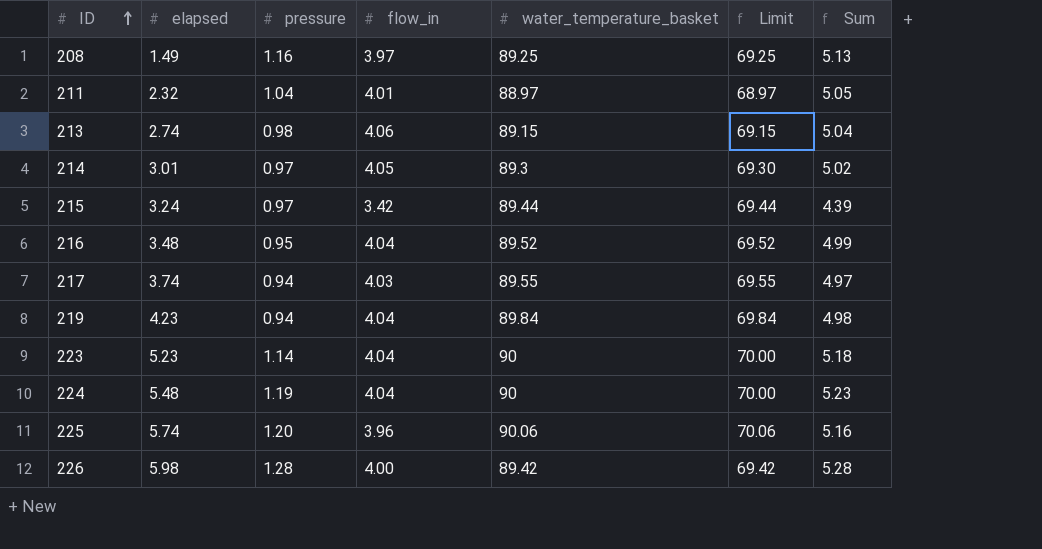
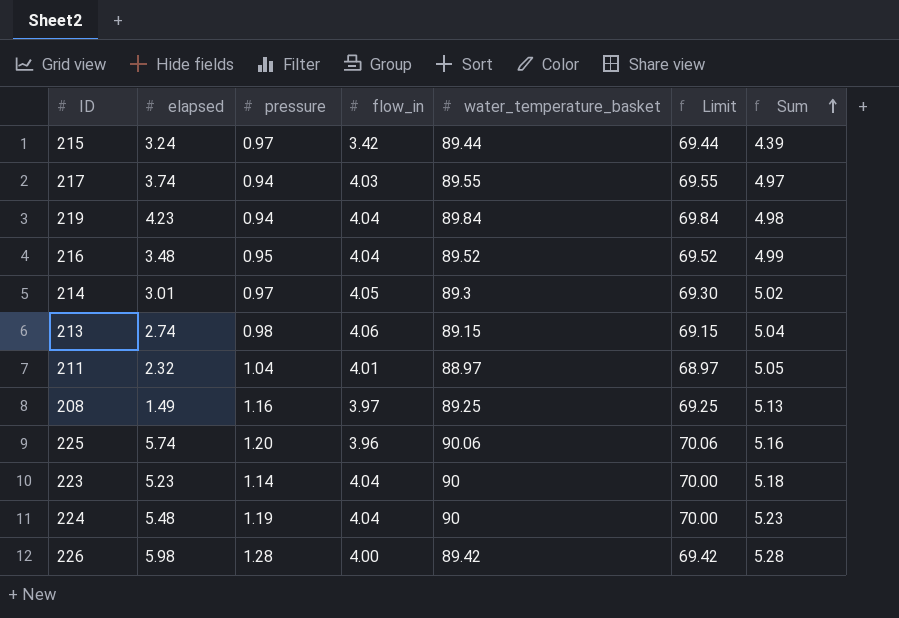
row order: ID ascending -> Sum ascending

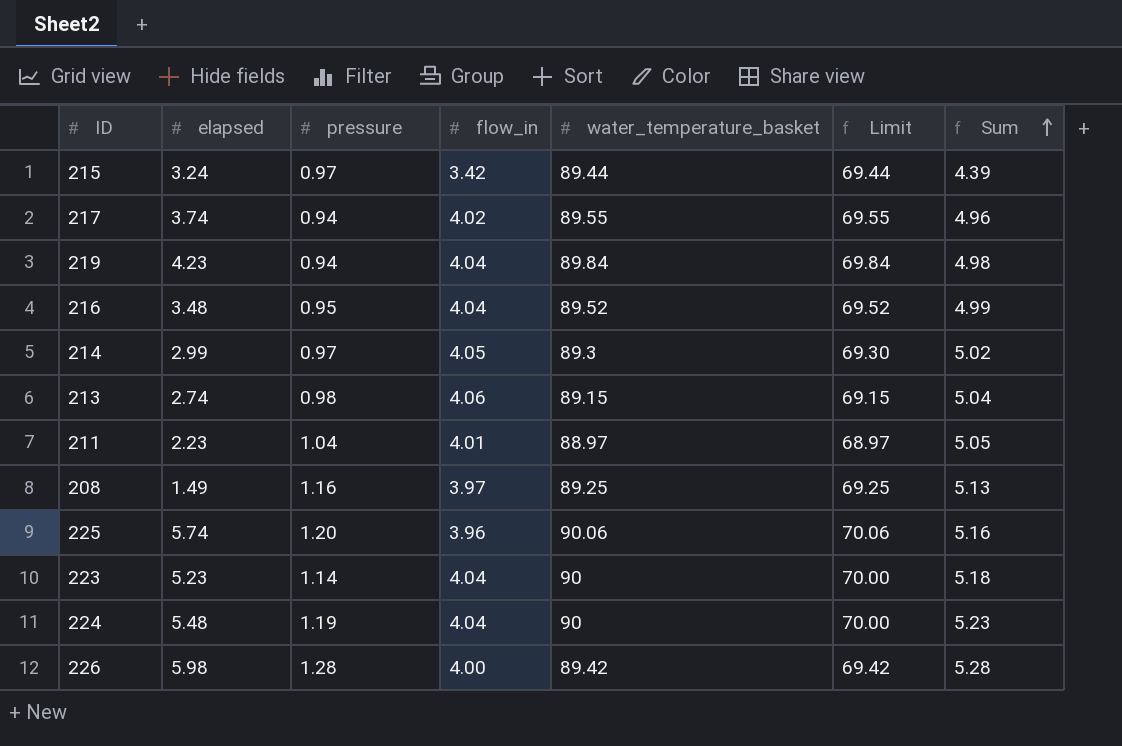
217 | flow_in: 4.03 -> 4.02
217 | Sum: 4.97 -> 4.96
214 | elapsed: 3.01 -> 2.99
211 | elapsed: 2.32 -> 2.23

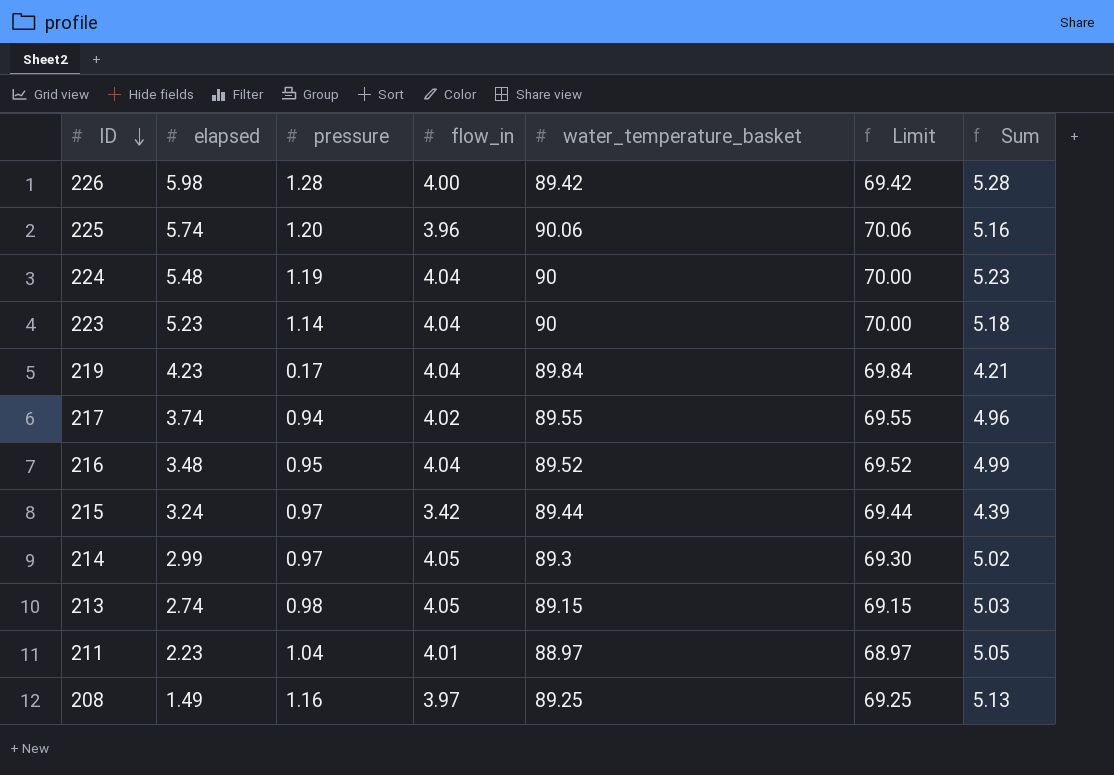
row order: Sum ascending -> ID descending
219 | pressure: 0.94 -> 0.17
219 | Sum: 4.98 -> 4.21
213 | flow_in: 4.06 -> 4.05
213 | Sum: 5.04 -> 5.03

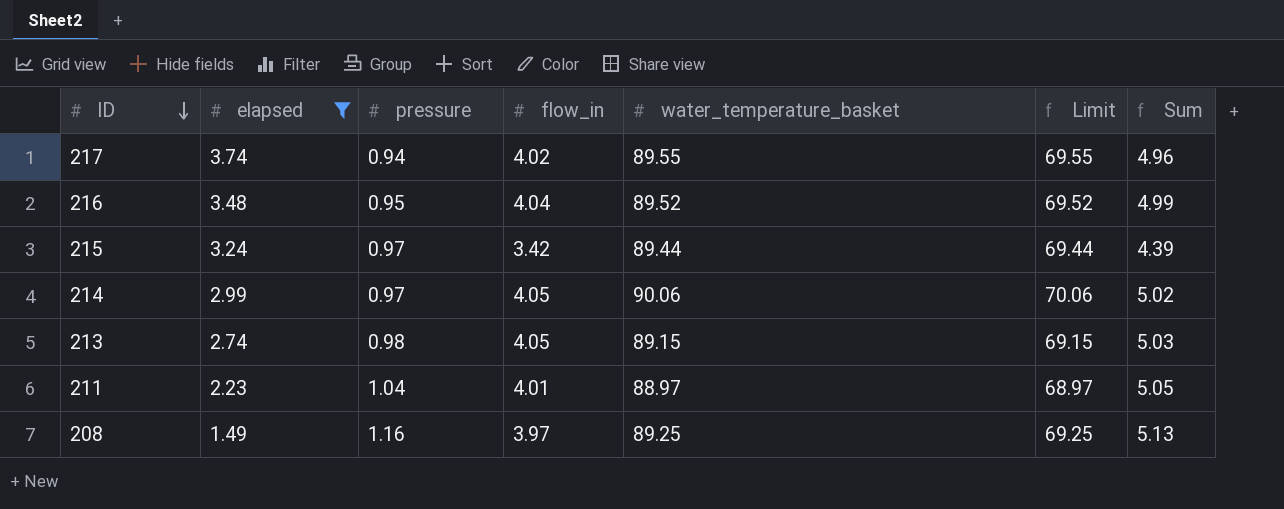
filter: none -> elapsed <= 3.74
214 | water_temperature_basket: 89.3 -> 90.06
214 | Limit: 69.30 -> 70.06

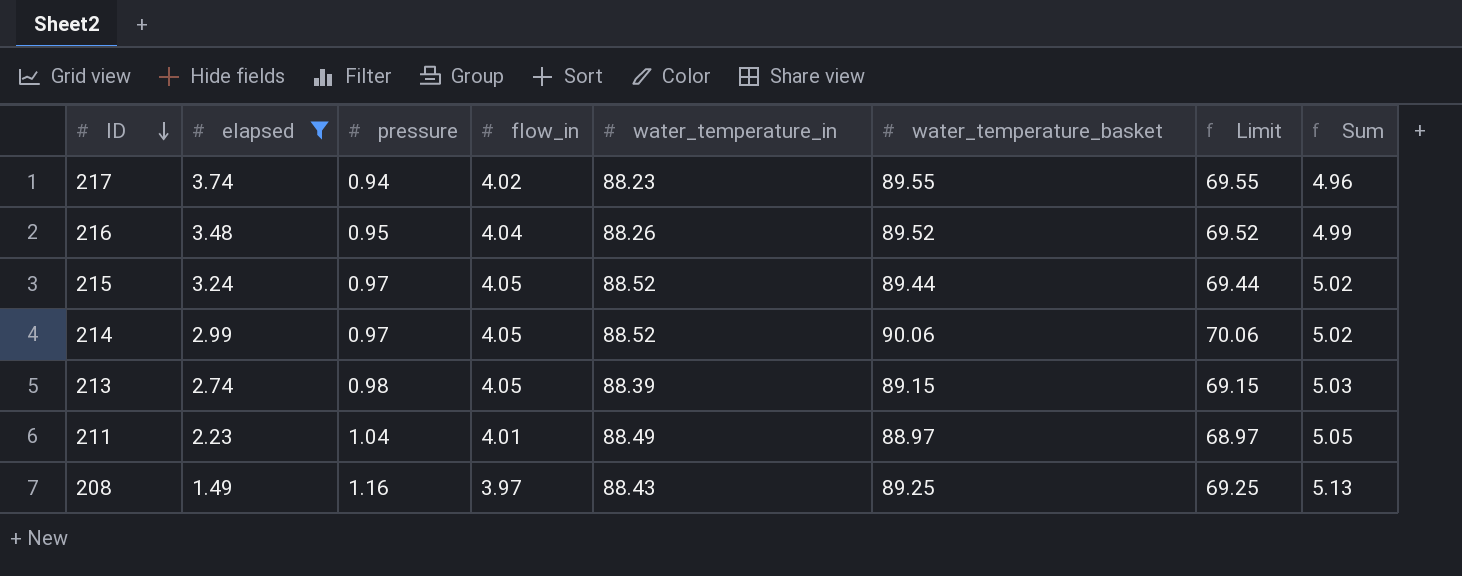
column water_temperature_in | position: none -> 5
215 | flow_in: 3.42 -> 4.05
215 | Sum: 4.39 -> 5.02

